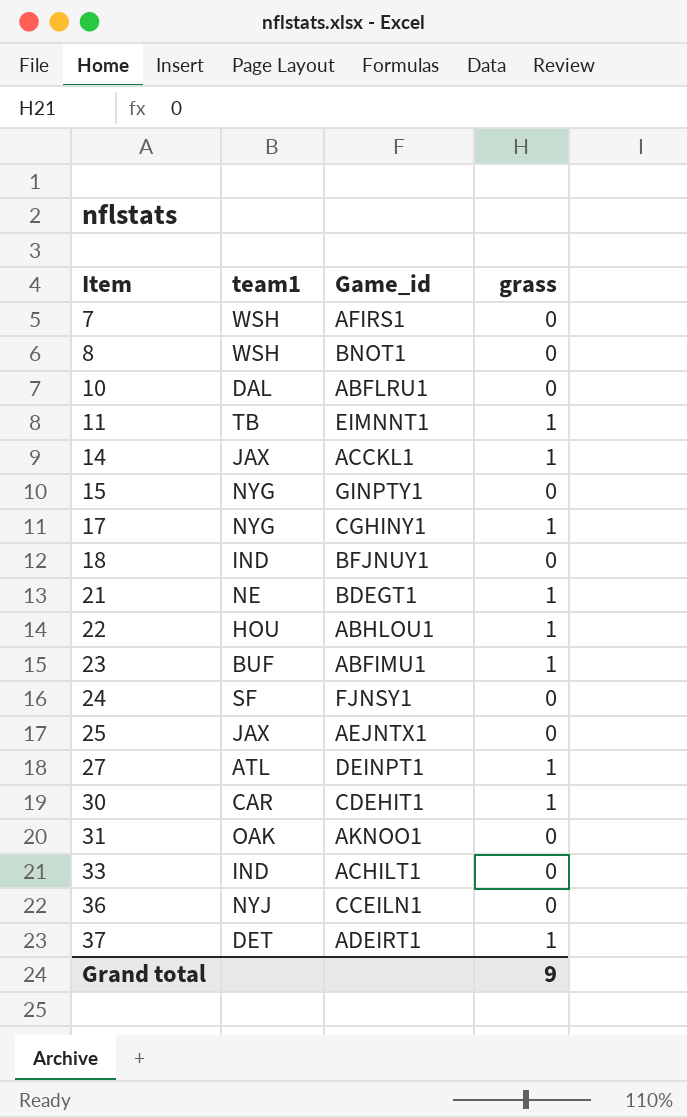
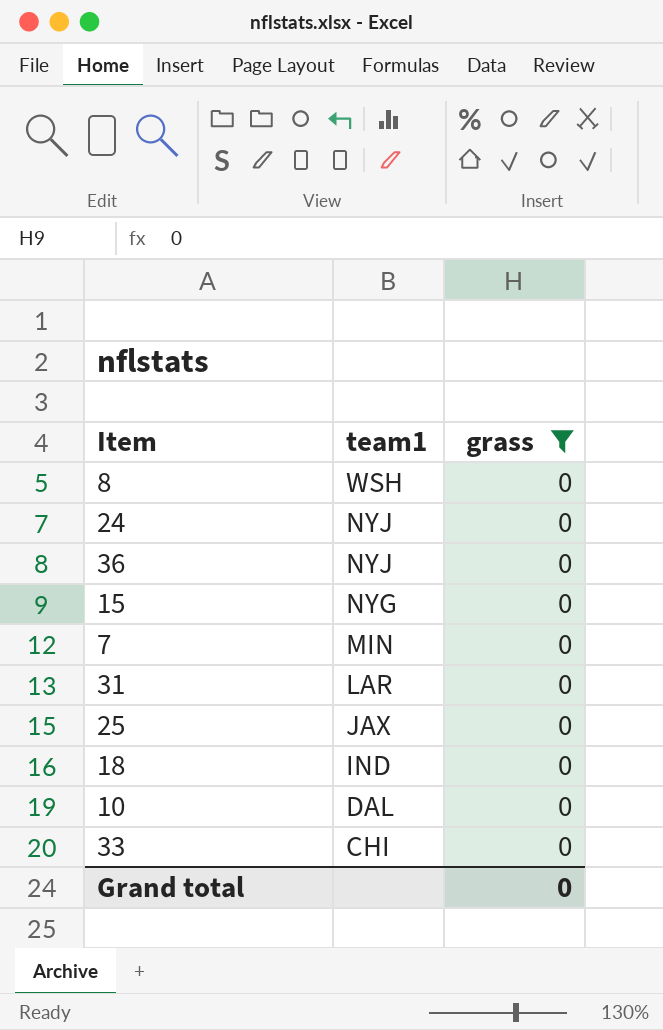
filter: none -> grass = 0
row order: Item ascending -> team1 descending
column Game_id | position: 3 -> none
24 | team1: SF -> NYJ
7 | team1: WSH -> MIN
31 | team1: OAK -> LAR
33 | team1: IND -> CHI
Grand total | grass: 9 -> 0

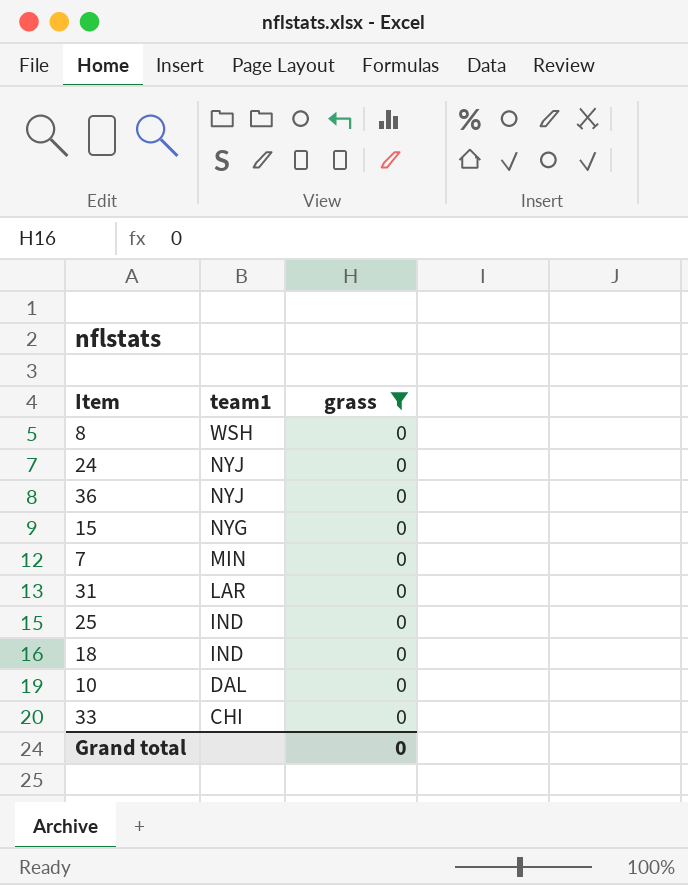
25 | team1: JAX -> IND

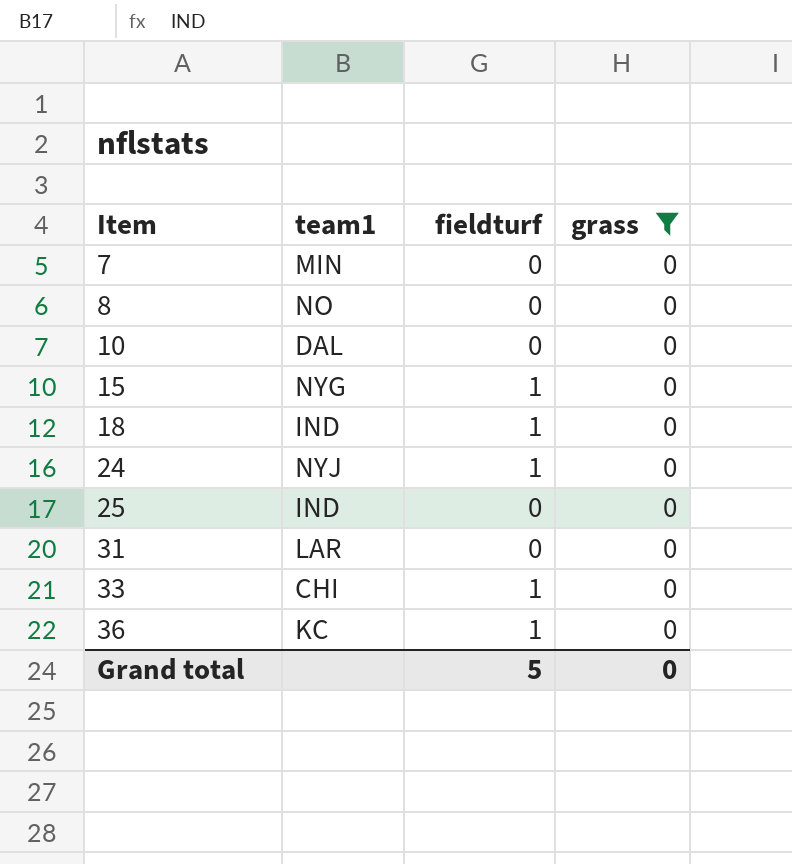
row order: team1 descending -> Item ascending
column fieldturf | position: none -> 3
8 | team1: WSH -> NO
36 | team1: NYJ -> KC

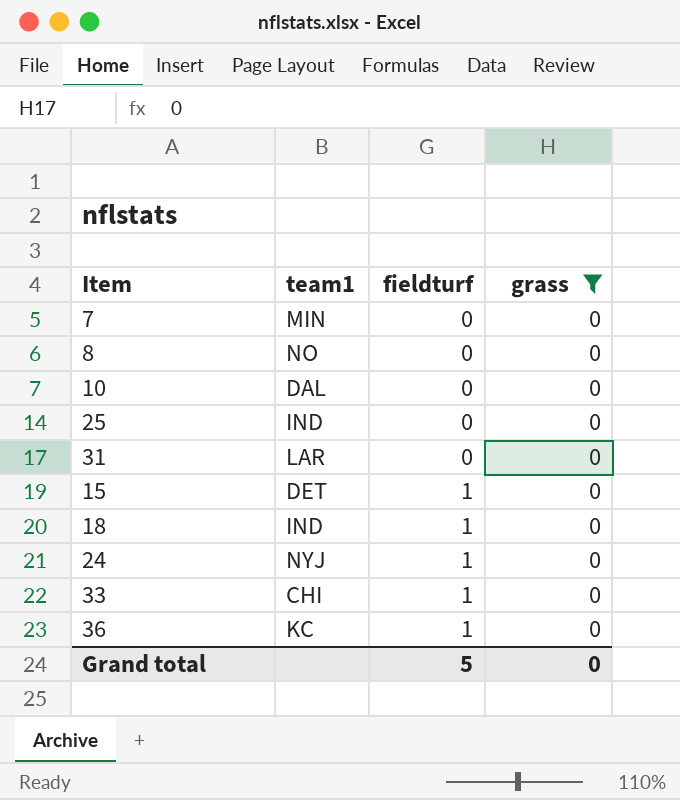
row order: Item ascending -> fieldturf ascending
15 | team1: NYG -> DET

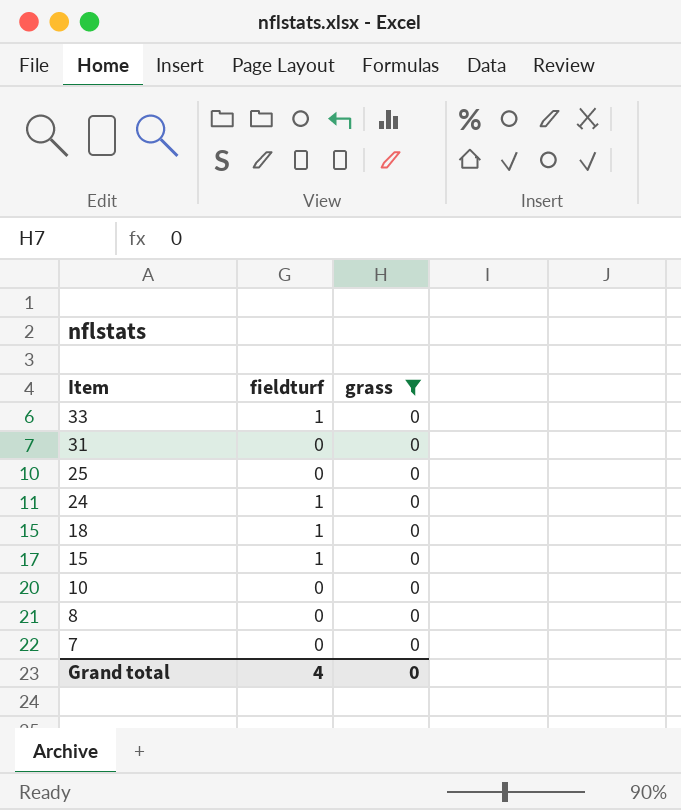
row order: fieldturf ascending -> Item descending
column team1 | position: 2 -> none
row 36: KC | 1 | 0 -> none
Grand total | fieldturf: 5 -> 4

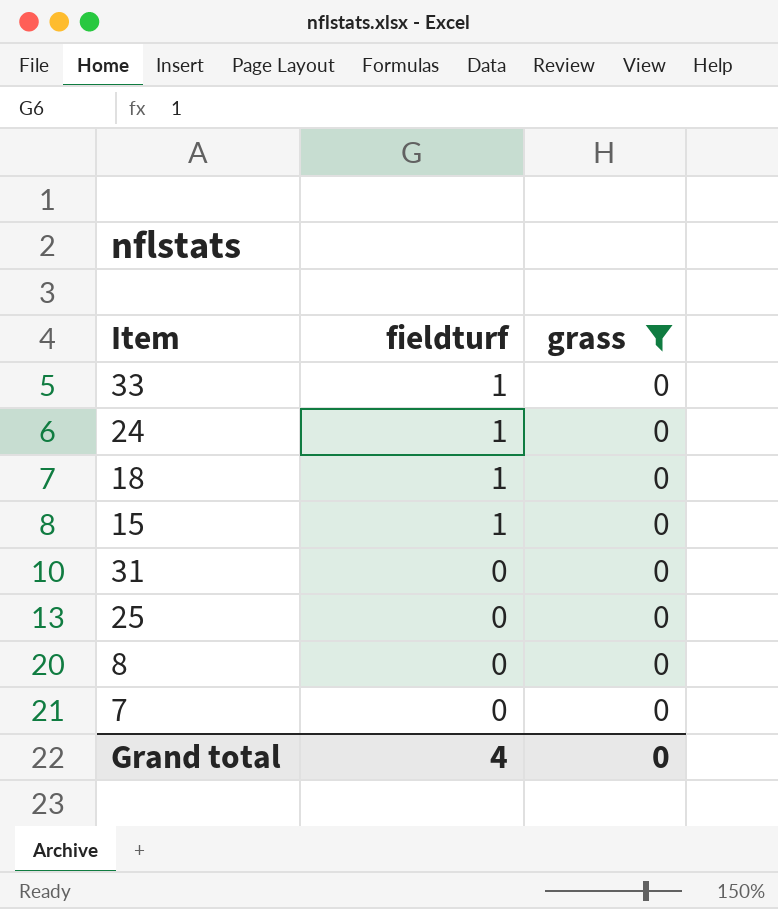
row order: Item descending -> fieldturf descending
row 10: 0 | 0 -> none

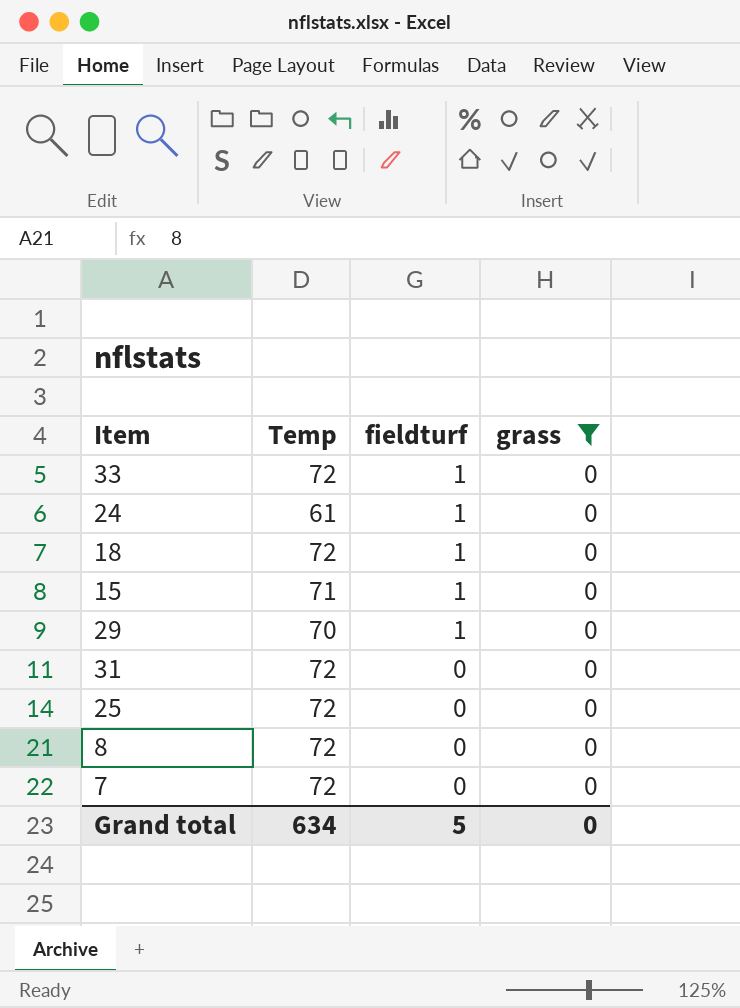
column Temp | position: none -> 2
row 29: none -> 70 | 1 | 0
Grand total | fieldturf: 4 -> 5

